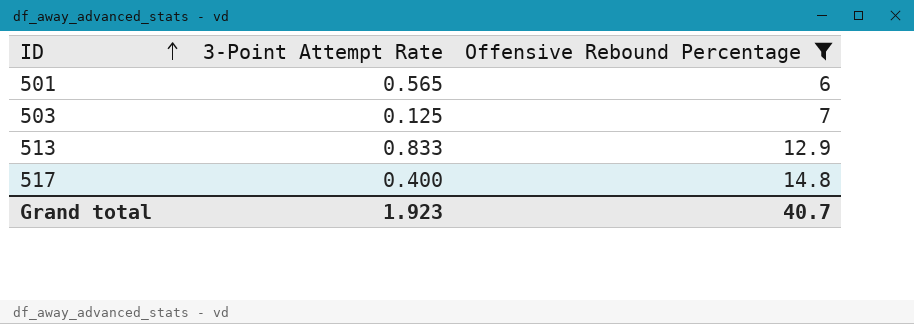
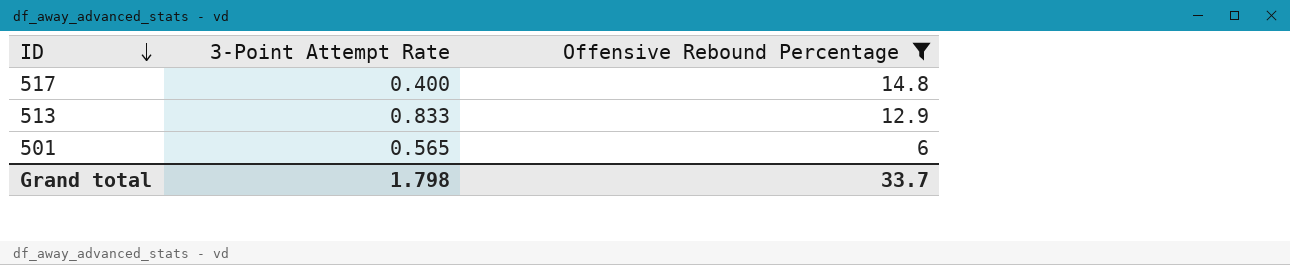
row order: ID ascending -> ID descending
row 503: 0.125 | 7 -> none
Grand total | 3-Point Attempt Rate: 1.923 -> 1.798
Grand total | Offensive Rebound Percentage: 40.7 -> 33.7

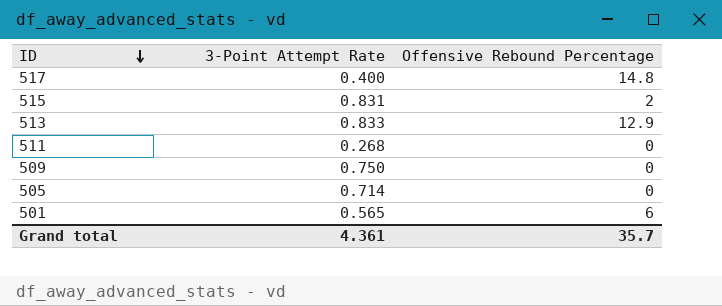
filter: Offensive Rebound Percentage >= 6 -> none
Grand total | 3-Point Attempt Rate: 1.798 -> 4.361
Grand total | Offensive Rebound Percentage: 33.7 -> 35.7

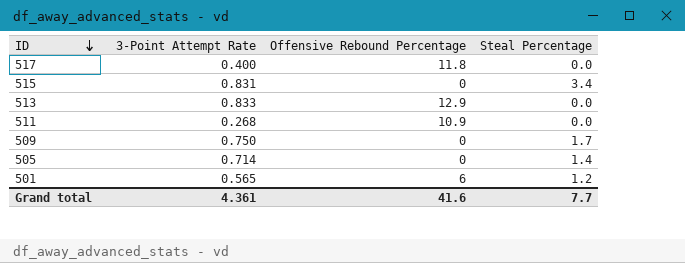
column Steal Percentage | position: none -> 4
517 | Offensive Rebound Percentage: 14.8 -> 11.8
515 | Offensive Rebound Percentage: 2 -> 0
511 | Offensive Rebound Percentage: 0 -> 10.9
Grand total | Offensive Rebound Percentage: 35.7 -> 41.6

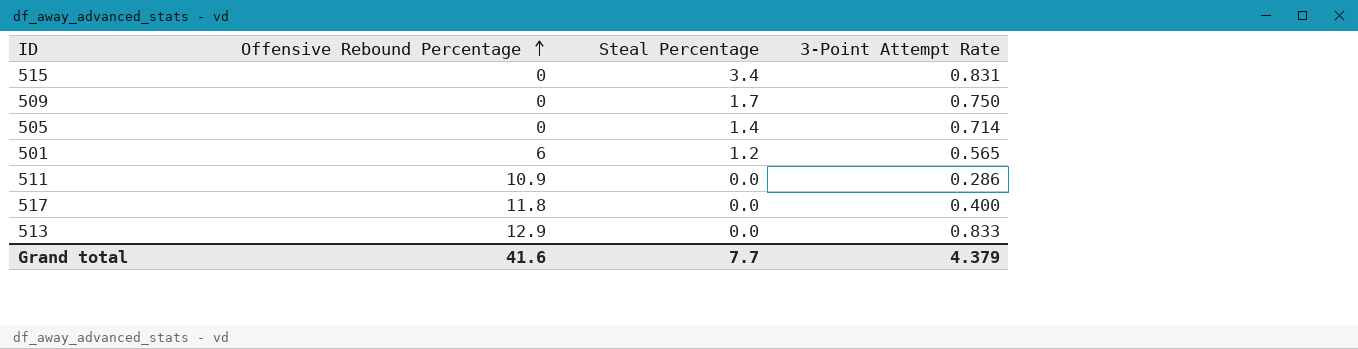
row order: ID descending -> Offensive Rebound Percentage ascending
column 3-Point Attempt Rate | position: 2 -> 4
511 | 3-Point Attempt Rate: 0.268 -> 0.286
Grand total | 3-Point Attempt Rate: 4.361 -> 4.379

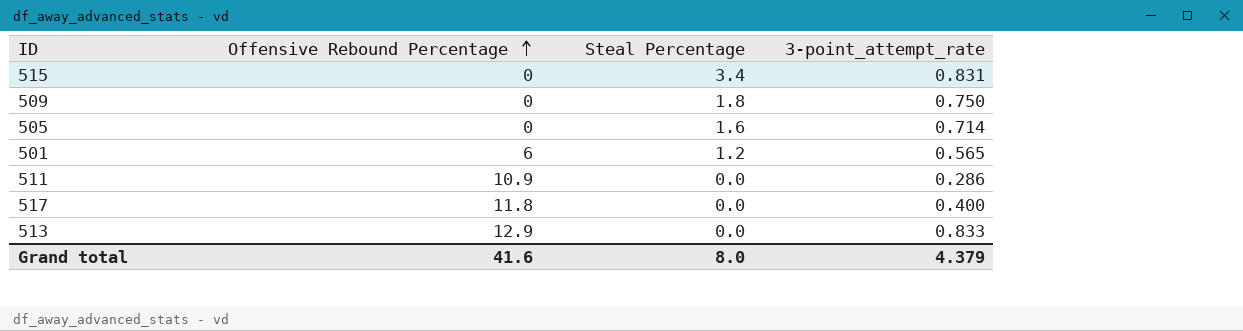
column name: 3-Point Attempt Rate -> 3-point_attempt_rate
509 | Steal Percentage: 1.7 -> 1.8
505 | Steal Percentage: 1.4 -> 1.6
Grand total | Steal Percentage: 7.7 -> 8.0

